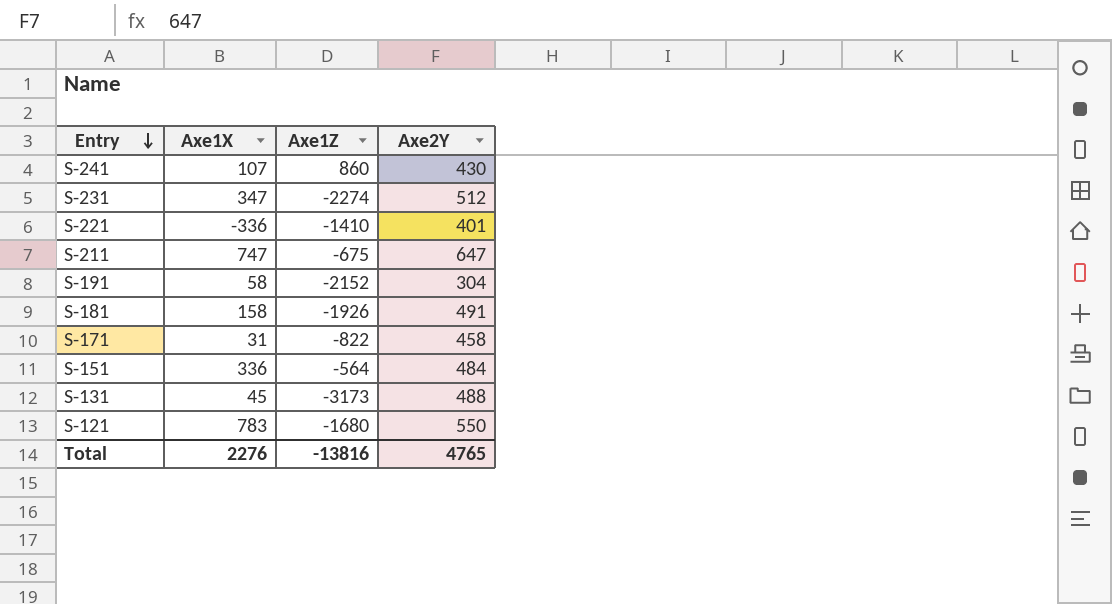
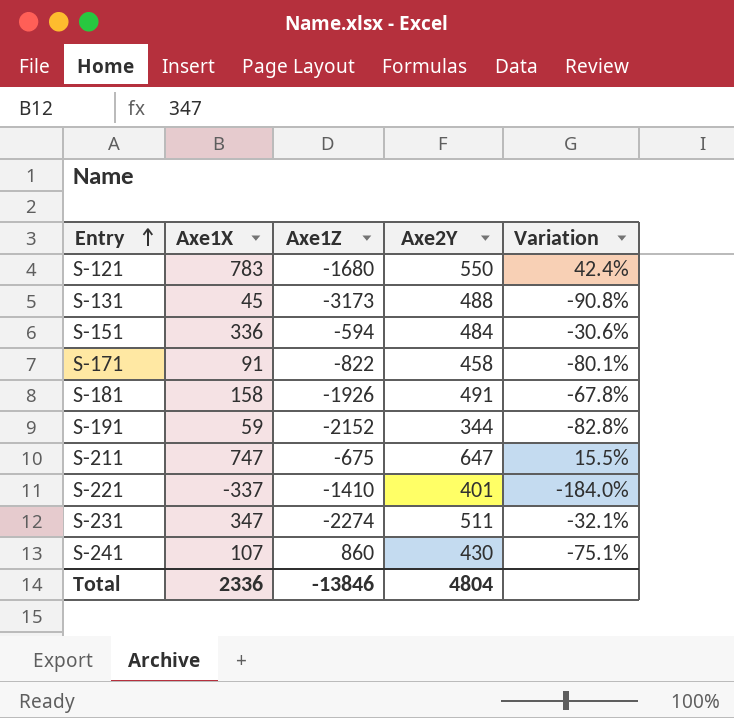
row order: Entry descending -> Entry ascending
column Variation | formula: none -> ([Axe1X] - [Axe2Y]) / [Axe2Y]
S-151 | Axe1Z: -564 -> -594
S-171 | Axe1X: 31 -> 91
S-191 | Axe1X: 58 -> 59
S-191 | Axe2Y: 304 -> 344
S-221 | Axe1X: -336 -> -337
S-231 | Axe2Y: 512 -> 511
Total | Axe1X: 2276 -> 2336
Total | Axe1Z: -13816 -> -13846
Total | Axe2Y: 4765 -> 4804

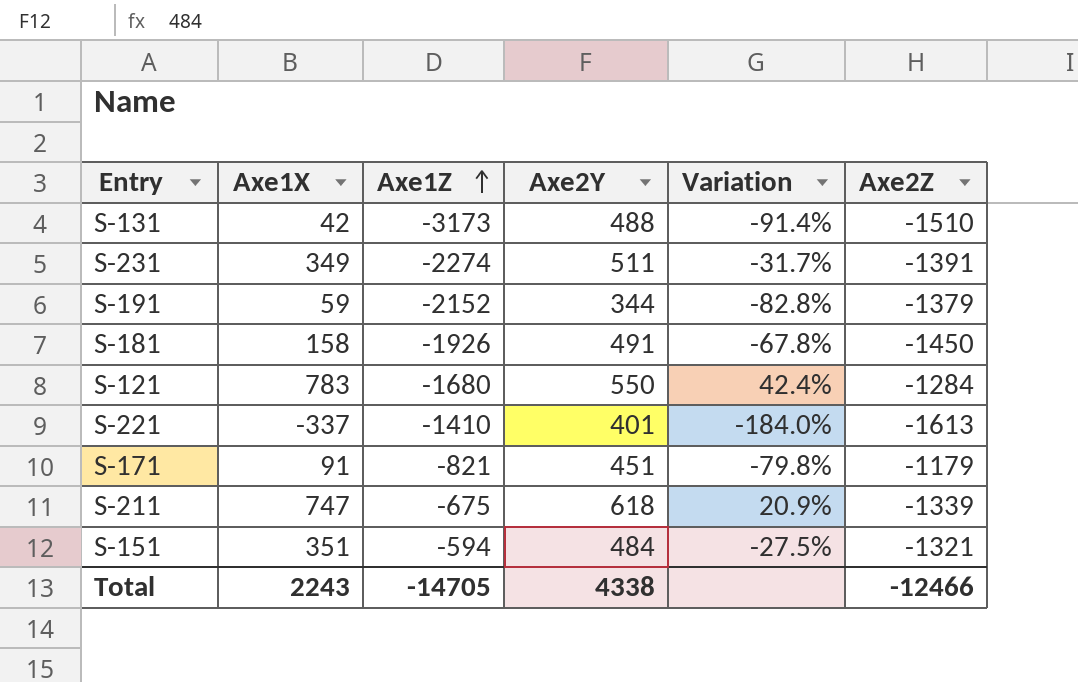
row order: Entry ascending -> Axe1Z ascending
column Axe2Z | position: none -> 6
row S-241: 107 | 860 | 430 | -75.1% -> none
S-131 | Axe1X: 45 -> 42
S-131 | Variation: -90.8% -> -91.4%
S-231 | Axe1X: 347 -> 349
S-231 | Variation: -32.1% -> -31.7%
S-171 | Axe1Z: -822 -> -821
S-171 | Axe2Y: 458 -> 451
S-171 | Variation: -80.1% -> -79.8%
S-211 | Axe2Y: 647 -> 618
S-211 | Variation: 15.5% -> 20.9%
S-151 | Axe1X: 336 -> 351
S-151 | Variation: -30.6% -> -27.5%
Total | Axe1X: 2336 -> 2243
Total | Axe1Z: -13846 -> -14705
Total | Axe2Y: 4804 -> 4338

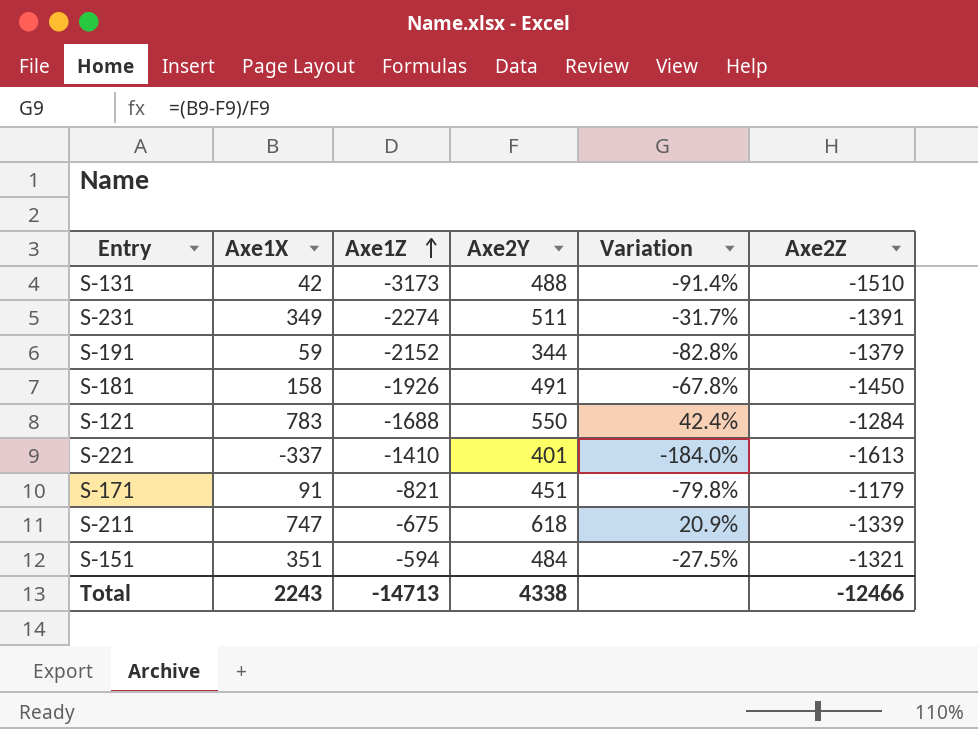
S-121 | Axe1Z: -1680 -> -1688
Total | Axe1Z: -14705 -> -14713

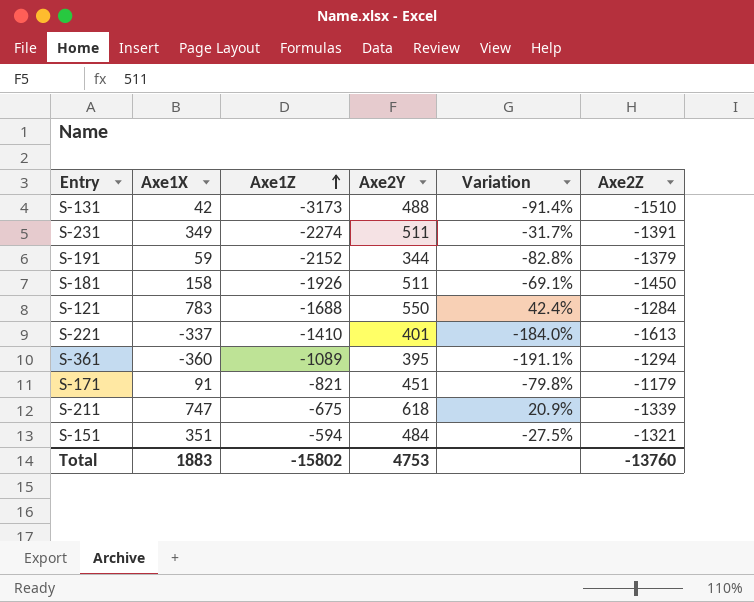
S-181 | Axe2Y: 491 -> 511
S-181 | Variation: -67.8% -> -69.1%
row S-361: none -> -360 | -1089 | 395 | -191.1% | -1294
Total | Axe1X: 2243 -> 1883
Total | Axe1Z: -14713 -> -15802
Total | Axe2Y: 4338 -> 4753
Total | Axe2Z: -12466 -> -13760

